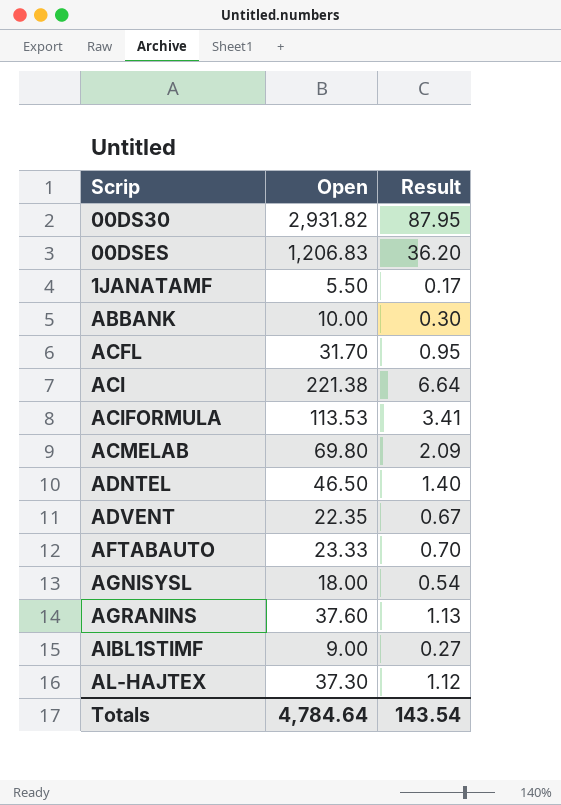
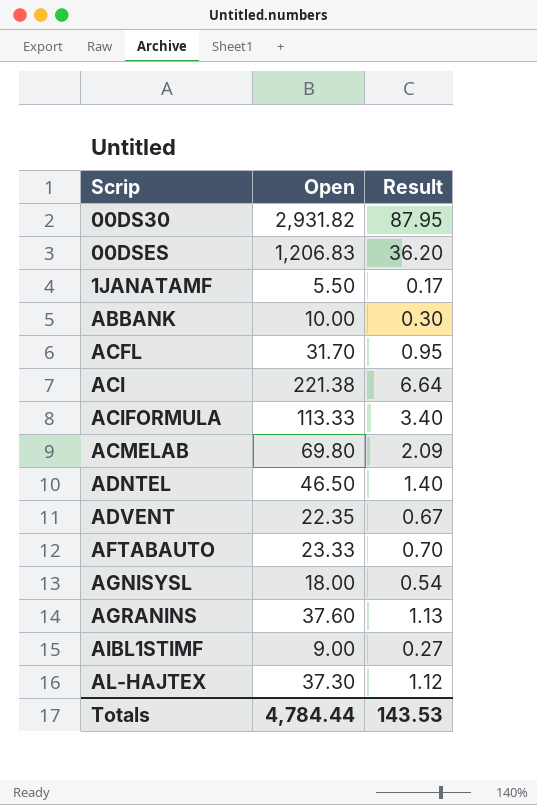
ACIFORMULA | Open: 113.53 -> 113.33
ACIFORMULA | Result: 3.41 -> 3.40
Totals | Open: 4,784.64 -> 4,784.44
Totals | Result: 143.54 -> 143.53

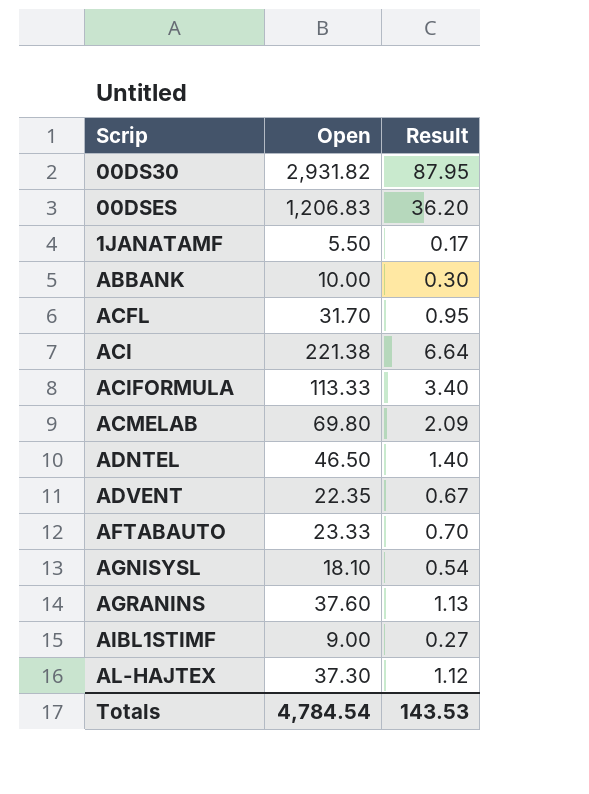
AGNISYSL | Open: 18.00 -> 18.10
Totals | Open: 4,784.44 -> 4,784.54

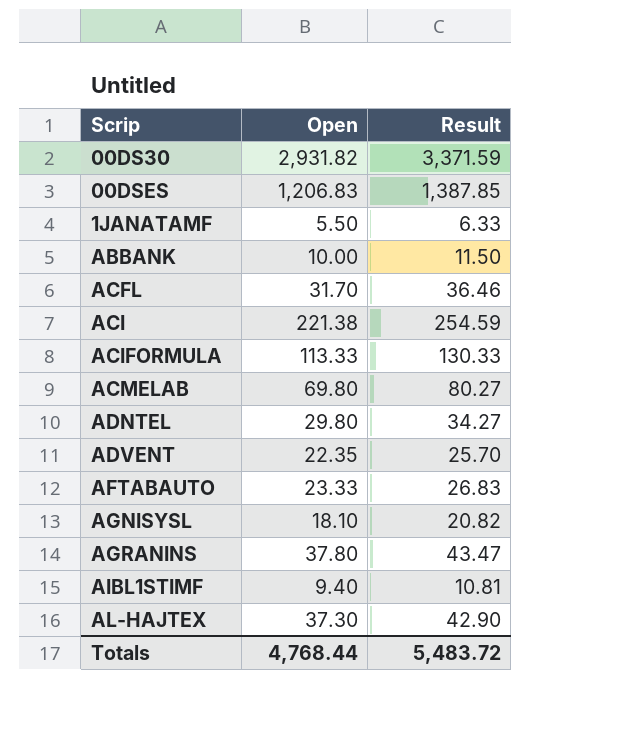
column Result | formula: [Open] * 0.03 -> [Open] * 1.15
ADNTEL | Open: 46.50 -> 29.80
AGRANINS | Open: 37.60 -> 37.80
AIBL1STIMF | Open: 9.00 -> 9.40
Totals | Open: 4,784.54 -> 4,768.44
Totals | Result: 143.53 -> 5,483.72

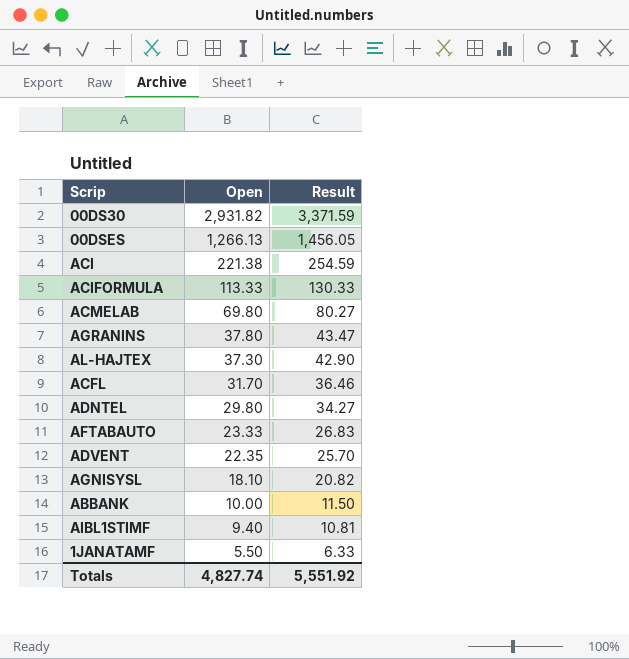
row order: Scrip ascending -> Open descending
00DSES | Open: 1,206.83 -> 1,266.13
00DSES | Result: 1,387.85 -> 1,456.05
Totals | Open: 4,768.44 -> 4,827.74
Totals | Result: 5,483.72 -> 5,551.92

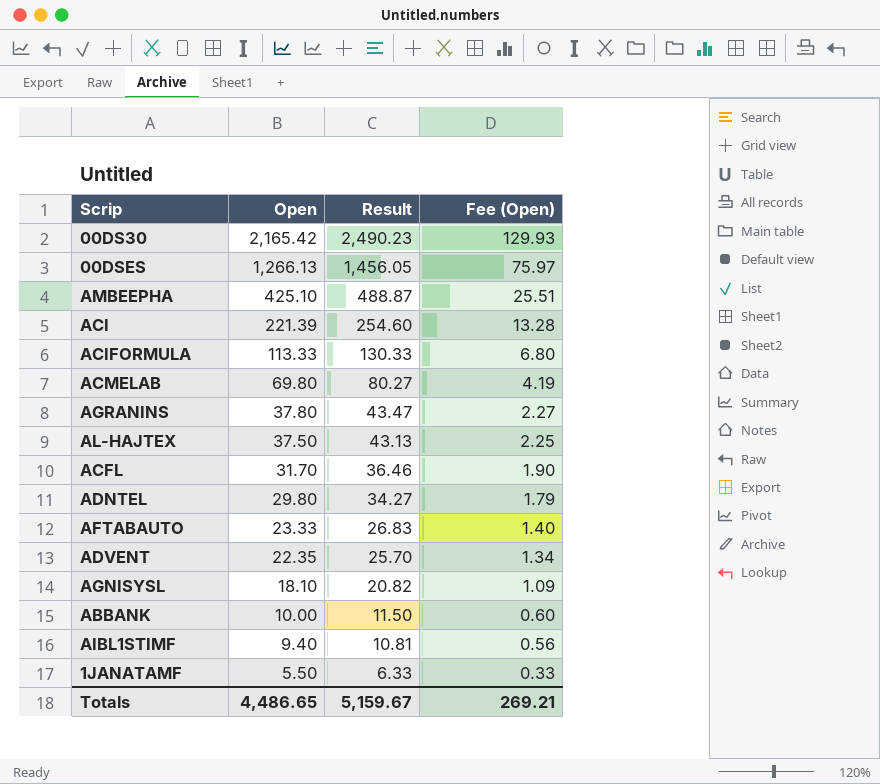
column Fee (Open) | formula: none -> [Open] * 0.06
00DS30 | Open: 2,931.82 -> 2,165.42
00DS30 | Result: 3,371.59 -> 2,490.23
row AMBEEPHA: none -> 425.10 | 488.87 | 25.51
ACI | Open: 221.38 -> 221.39
ACI | Result: 254.59 -> 254.60
AL-HAJTEX | Open: 37.30 -> 37.50
AL-HAJTEX | Result: 42.90 -> 43.13
Totals | Open: 4,827.74 -> 4,486.65
Totals | Result: 5,551.92 -> 5,159.67

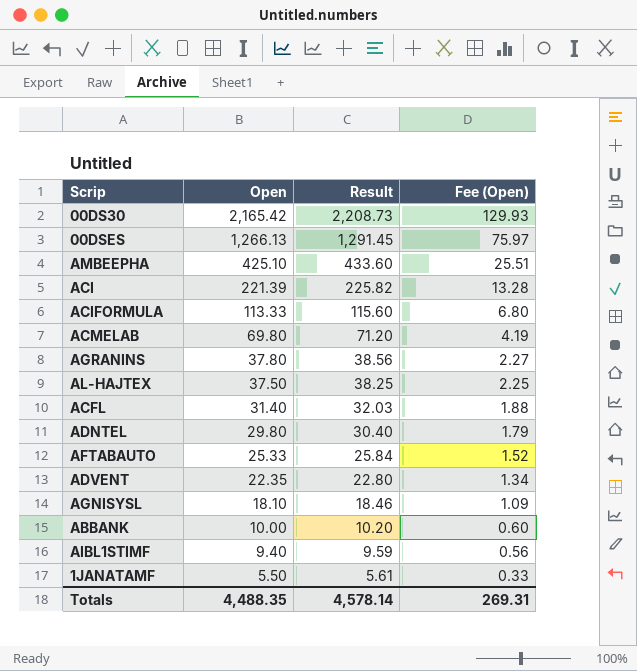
column Result | formula: [Open] * 1.15 -> [Open] * 1.02
ACFL | Open: 31.70 -> 31.40
ACFL | Fee (Open): 1.90 -> 1.88
AFTABAUTO | Open: 23.33 -> 25.33
AFTABAUTO | Fee (Open): 1.40 -> 1.52
Totals | Open: 4,486.65 -> 4,488.35
Totals | Result: 5,159.67 -> 4,578.14
Totals | Fee (Open): 269.21 -> 269.31

